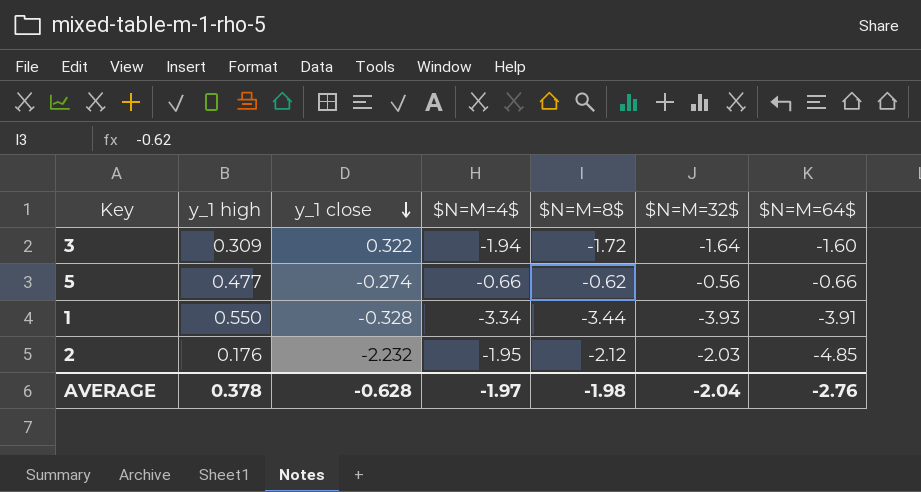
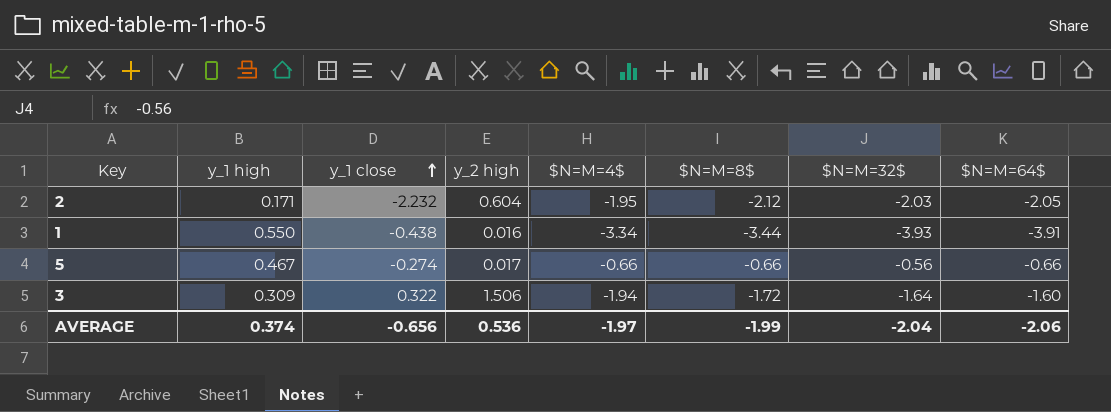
row order: y_1 close descending -> y_1 close ascending
column y_2 high | position: none -> 4
2 | y_1 high: 0.176 -> 0.171
2 | $N=M=64$: -4.85 -> -2.05
1 | y_1 close: -0.328 -> -0.438
5 | y_1 high: 0.477 -> 0.467
5 | $N=M=8$: -0.62 -> -0.66
AVERAGE | y_1 high: 0.378 -> 0.374
AVERAGE | y_1 close: -0.628 -> -0.656
AVERAGE | $N=M=8$: -1.98 -> -1.99
AVERAGE | $N=M=64$: -2.76 -> -2.06

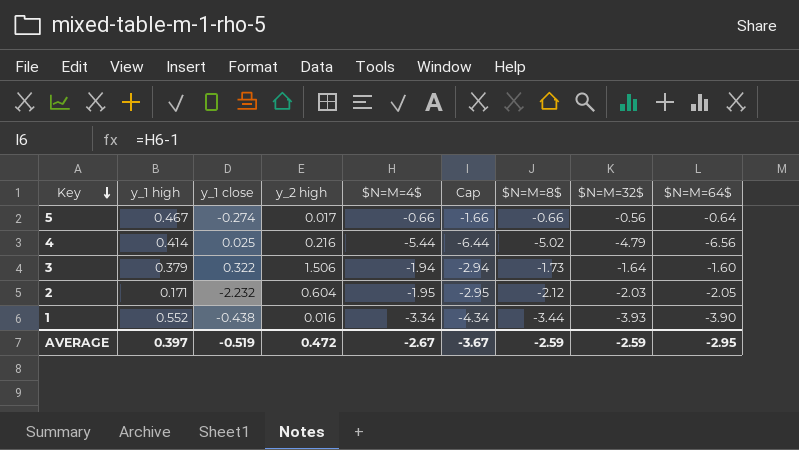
row order: y_1 close ascending -> Key descending
column Cap | formula: none -> [$N=M=4$] - 1
5 | $N=M=64$: -0.66 -> -0.64
row 4: none -> 0.414 | 0.025 | 0.216 | -5.44 | -6.44 | -5.02 | -4.79 | -6.56
3 | y_1 high: 0.309 -> 0.379
3 | $N=M=8$: -1.72 -> -1.73
1 | y_1 high: 0.550 -> 0.552
1 | $N=M=64$: -3.91 -> -3.90
AVERAGE | y_1 high: 0.374 -> 0.397
AVERAGE | y_1 close: -0.656 -> -0.519
AVERAGE | y_2 high: 0.536 -> 0.472
AVERAGE | $N=M=4$: -1.97 -> -2.67
AVERAGE | $N=M=8$: -1.99 -> -2.59
AVERAGE | $N=M=32$: -2.04 -> -2.59
AVERAGE | $N=M=64$: -2.06 -> -2.95

